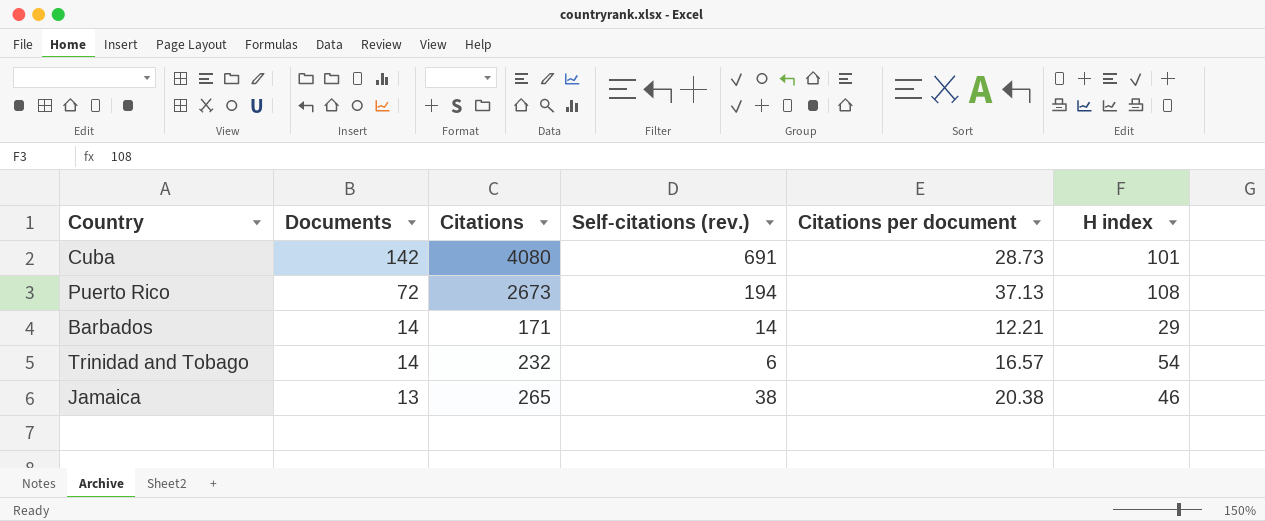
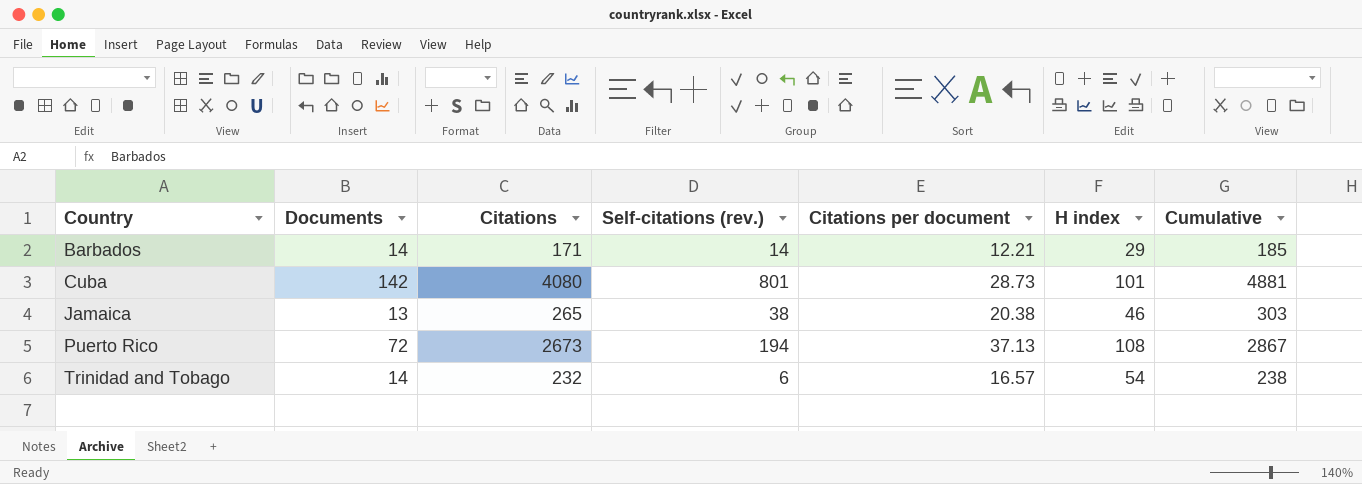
row order: Documents descending -> Country ascending
column Cumulative | formula: none -> [Citations] + [Self-citations (rev.)]
Cuba | Self-citations (rev.): 691 -> 801

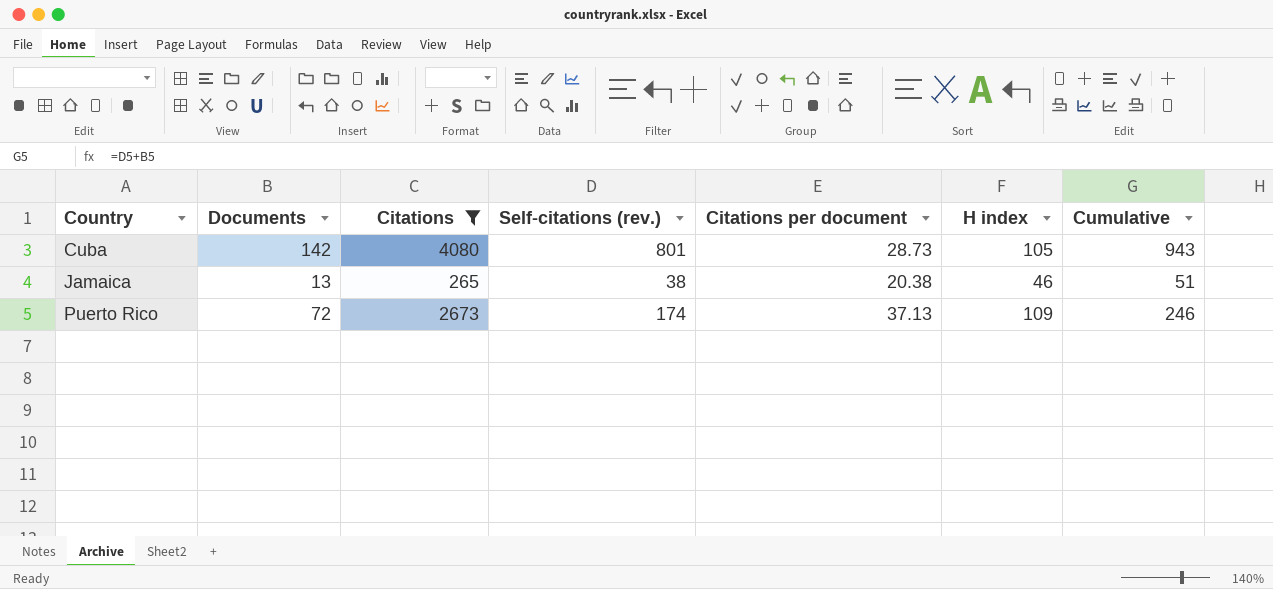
filter: none -> Citations >= 265
column Cumulative | formula: [Citations] + [Self-citations (rev.)] -> [Documents] + [Self-citations (rev.)]
Cuba | H index: 101 -> 105
Puerto Rico | Self-citations (rev.): 194 -> 174
Puerto Rico | H index: 108 -> 109

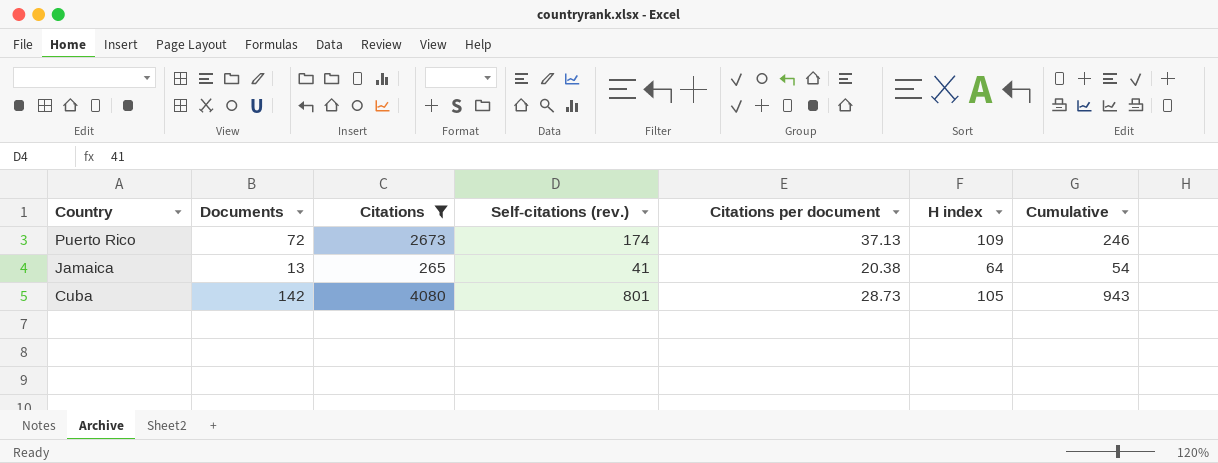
row order: Country ascending -> Country descending
Jamaica | Self-citations (rev.): 38 -> 41
Jamaica | H index: 46 -> 64
Jamaica | Cumulative: 51 -> 54

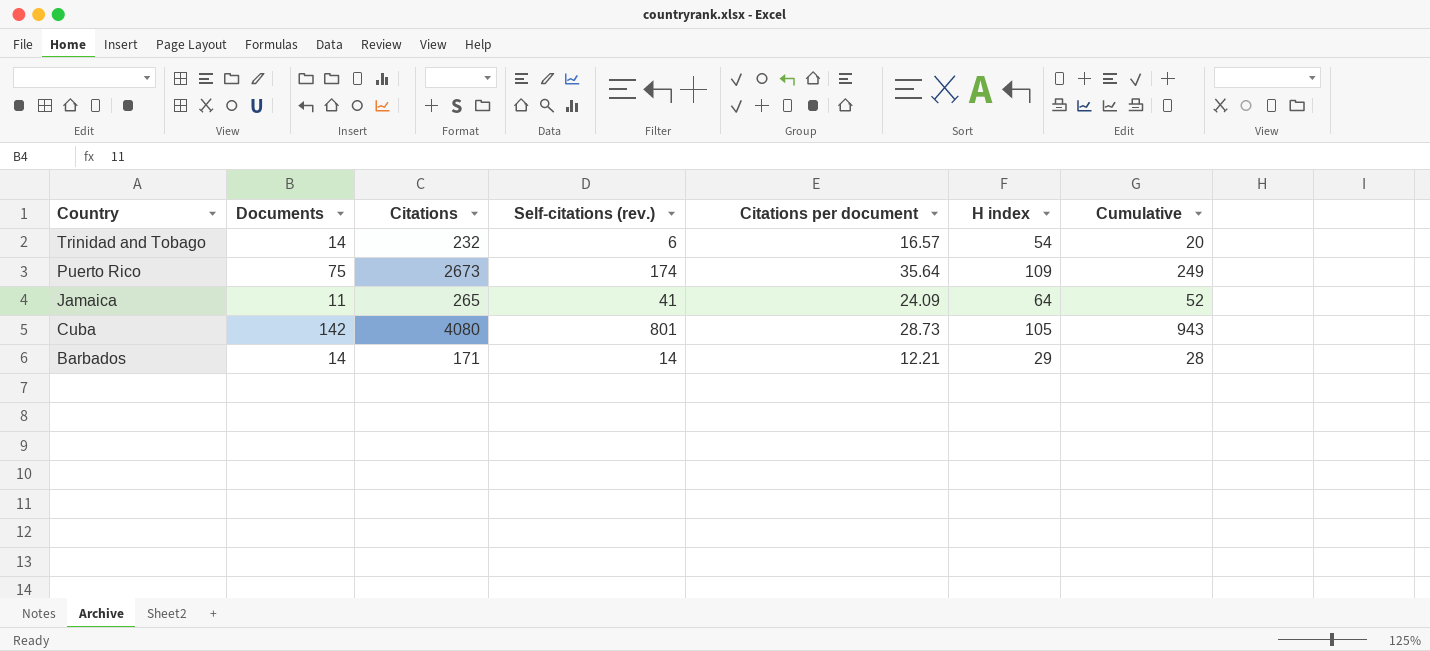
filter: Citations >= 265 -> none
Puerto Rico | Documents: 72 -> 75
Puerto Rico | Citations per document: 37.13 -> 35.64
Puerto Rico | Cumulative: 246 -> 249
Jamaica | Documents: 13 -> 11
Jamaica | Citations per document: 20.38 -> 24.09
Jamaica | Cumulative: 54 -> 52

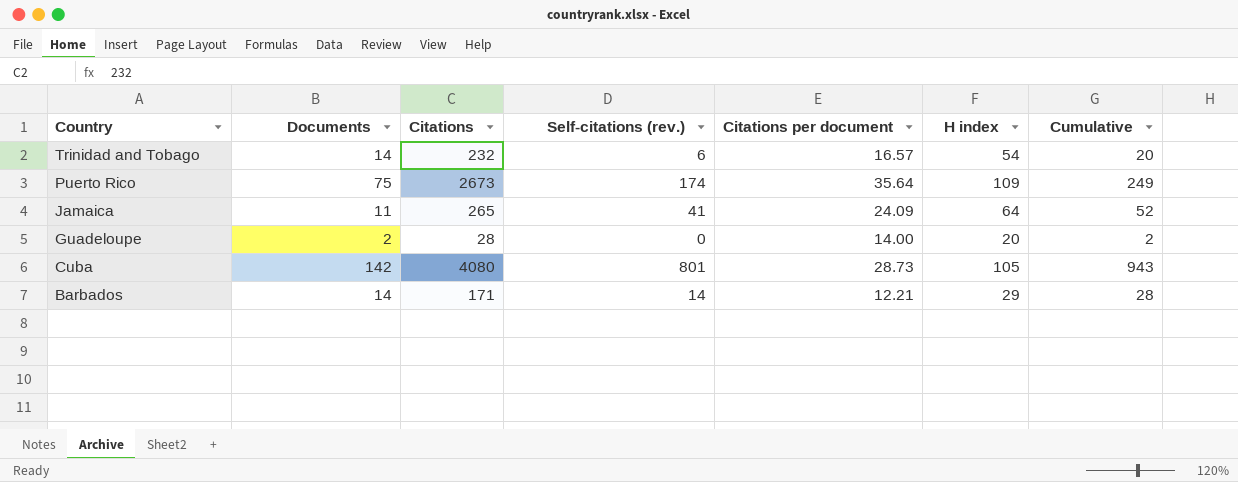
row Guadeloupe: none -> 2 | 28 | 0 | 14.00 | 20 | 2

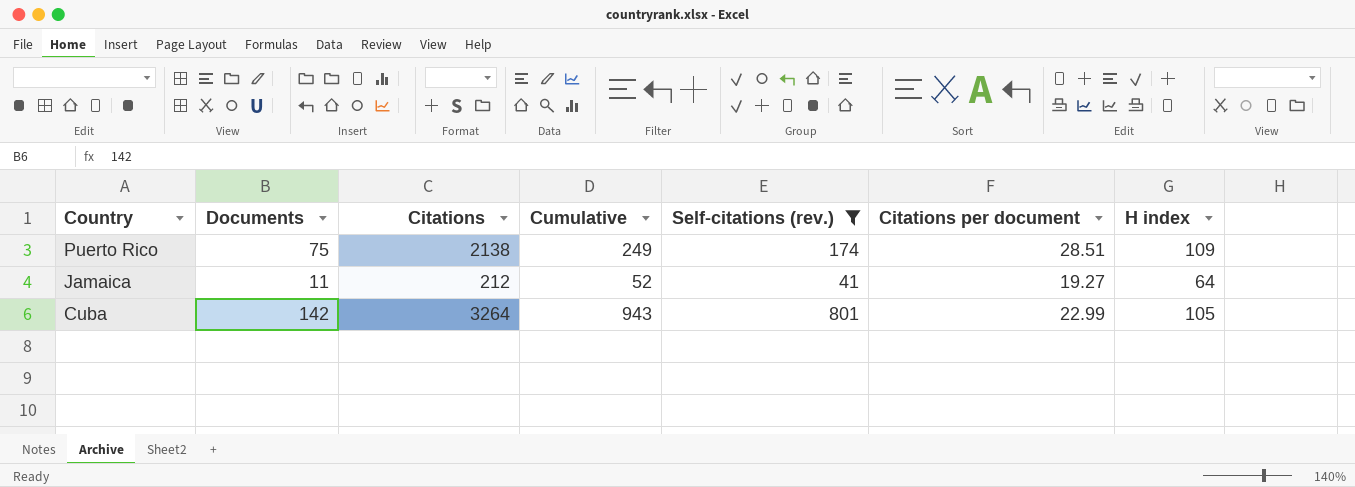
filter: none -> Self-citations (rev.) >= 41
column Cumulative | position: 7 -> 4
Puerto Rico | Citations: 2673 -> 2138
Puerto Rico | Citations per document: 35.64 -> 28.51
Jamaica | Citations: 265 -> 212
Jamaica | Citations per document: 24.09 -> 19.27
Cuba | Citations: 4080 -> 3264
Cuba | Citations per document: 28.73 -> 22.99

